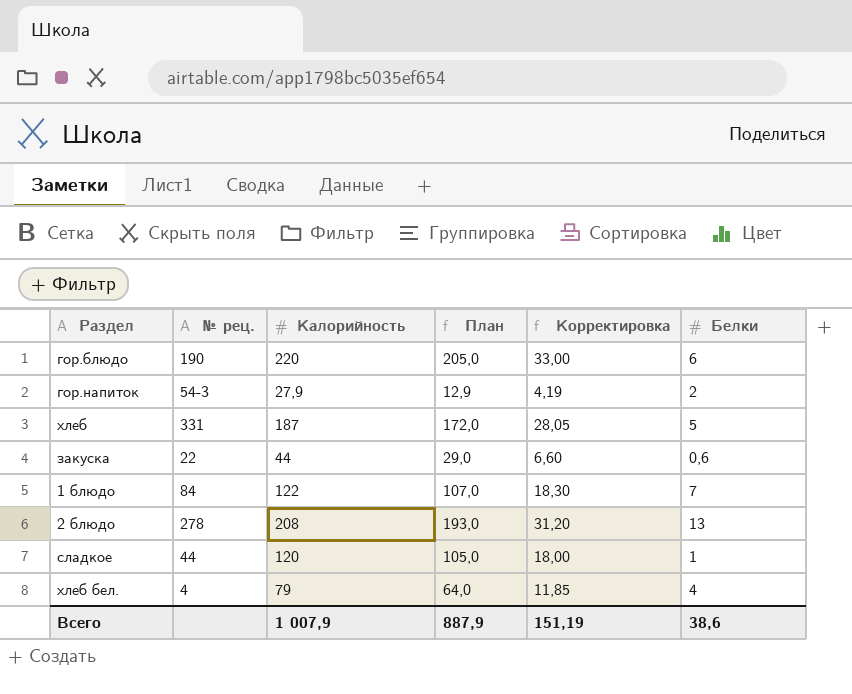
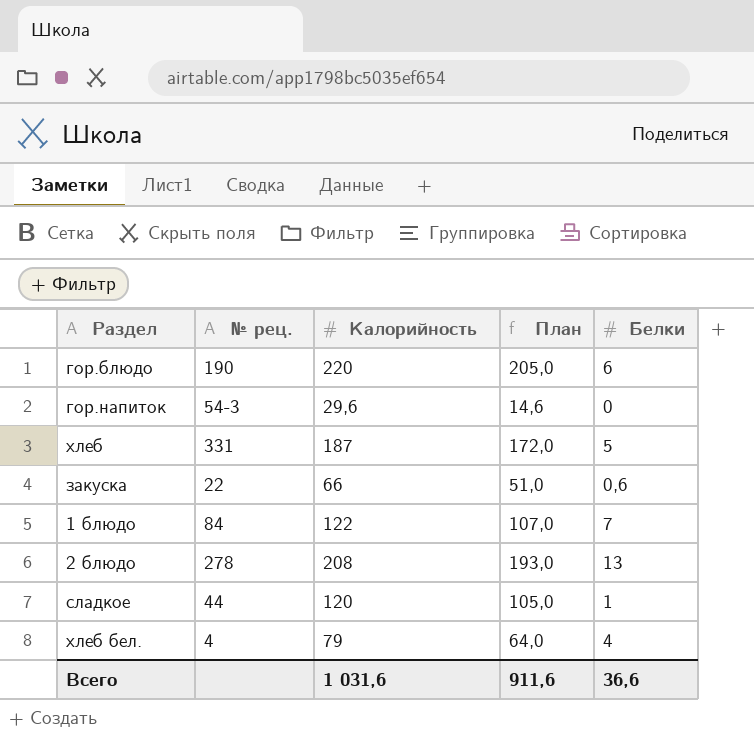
column Корректировка | formula: [Калорийность] * 0,15 -> none
гор.напиток | Калорийность: 27,9 -> 29,6
гор.напиток | План: 12,9 -> 14,6
гор.напиток | Белки: 2 -> 0
закуска | Калорийность: 44 -> 66
закуска | План: 29,0 -> 51,0
Всего | Калорийность: 1 007,9 -> 1 031,6
Всего | План: 887,9 -> 911,6
Всего | Белки: 38,6 -> 36,6

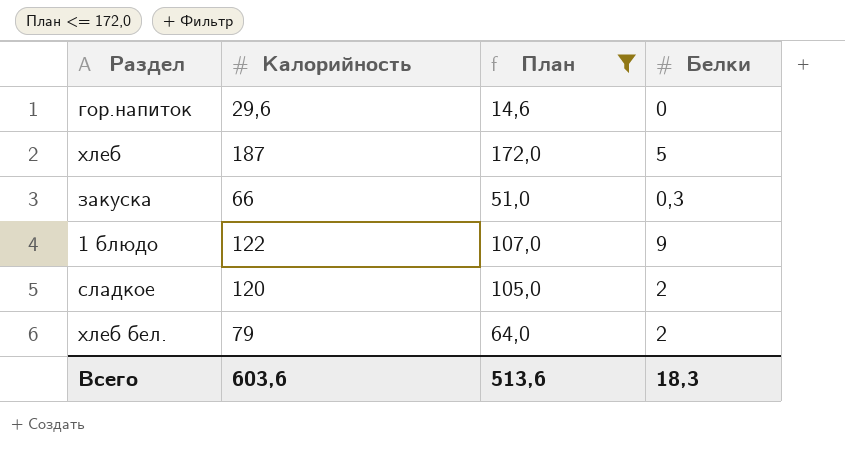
filter: none -> План <= 172,0
column № рец. | position: 2 -> none
закуска | Белки: 0,6 -> 0,3
1 блюдо | Белки: 7 -> 9
сладкое | Белки: 1 -> 2
хлеб бел. | Белки: 4 -> 2
Всего | Калорийность: 1 031,6 -> 603,6
Всего | План: 911,6 -> 513,6
Всего | Белки: 36,6 -> 18,3

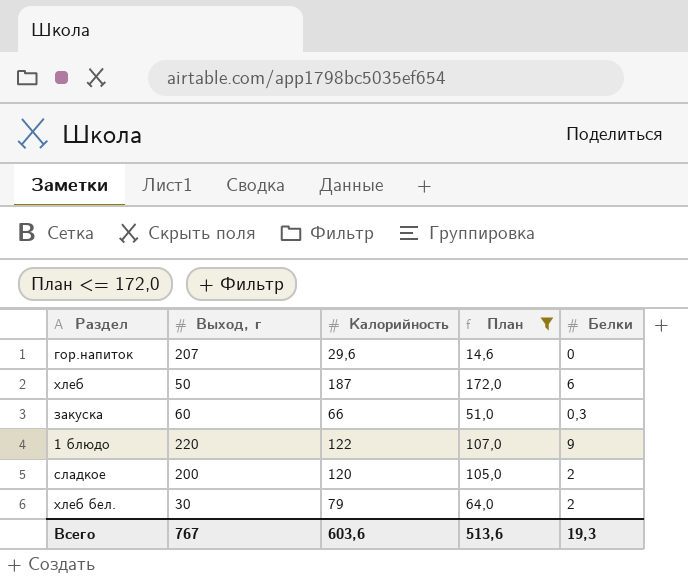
column Выход, г | position: none -> 2
хлеб | Белки: 5 -> 6
Всего | Белки: 18,3 -> 19,3

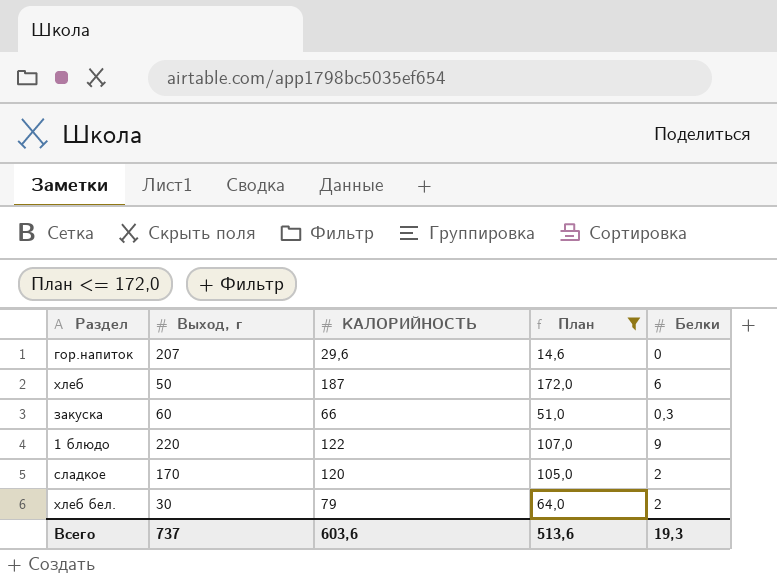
column name: Калорийность -> КАЛОРИЙНОСТЬ
сладкое | Выход, г: 200 -> 170
Всего | Выход, г: 767 -> 737

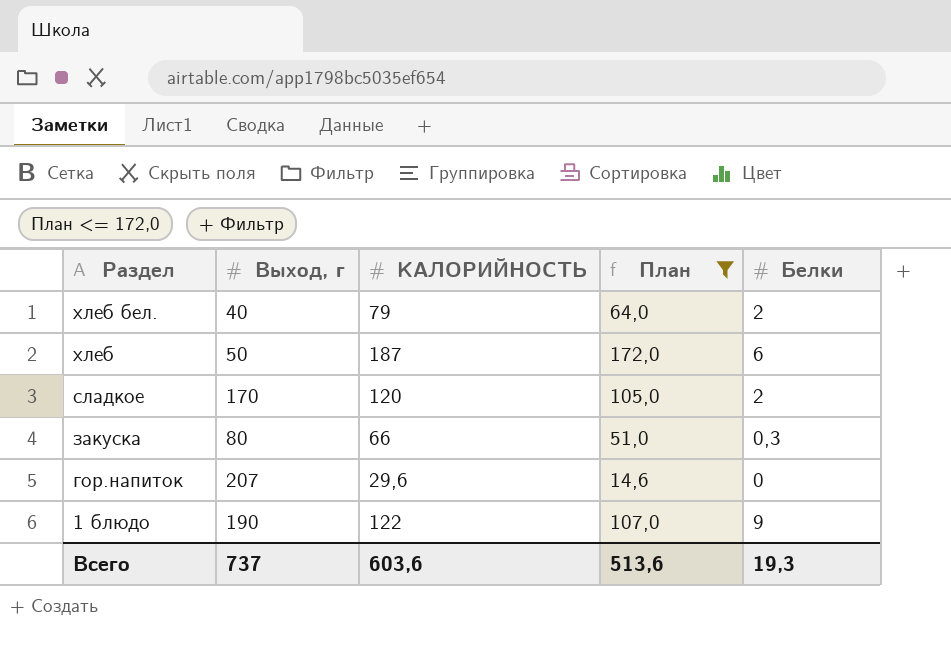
row order: none -> Раздел descending
хлеб бел. | Выход, г: 30 -> 40
закуска | Выход, г: 60 -> 80
1 блюдо | Выход, г: 220 -> 190

